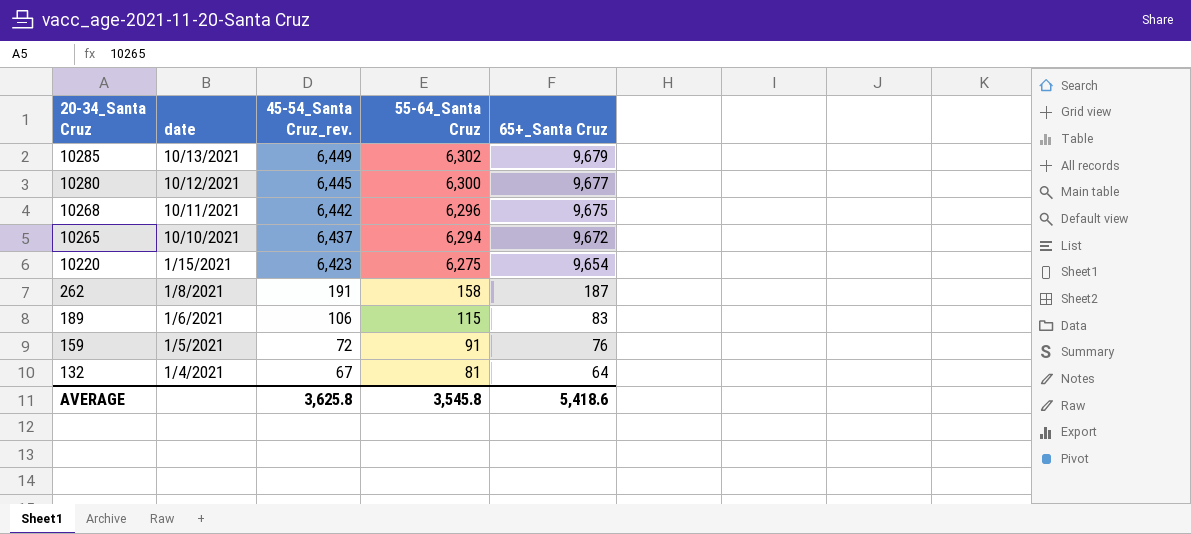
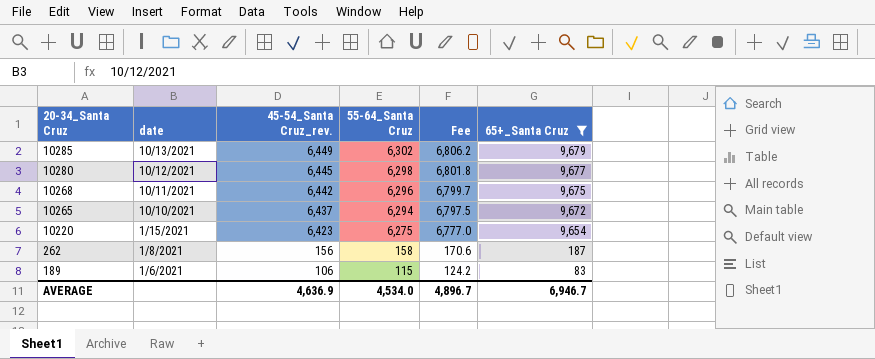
filter: none -> 65+_Santa Cruz >= 83
column Fee | formula: none -> [55-64_Santa Cruz] * 1.08
10280 | 55-64_Santa Cruz: 6,300 -> 6,298
262 | 45-54_Santa Cruz_rev.: 191 -> 156
AVERAGE | 45-54_Santa Cruz_rev.: 3,625.8 -> 4,636.9
AVERAGE | 55-64_Santa Cruz: 3,545.8 -> 4,534.0
AVERAGE | 65+_Santa Cruz: 5,418.6 -> 6,946.7

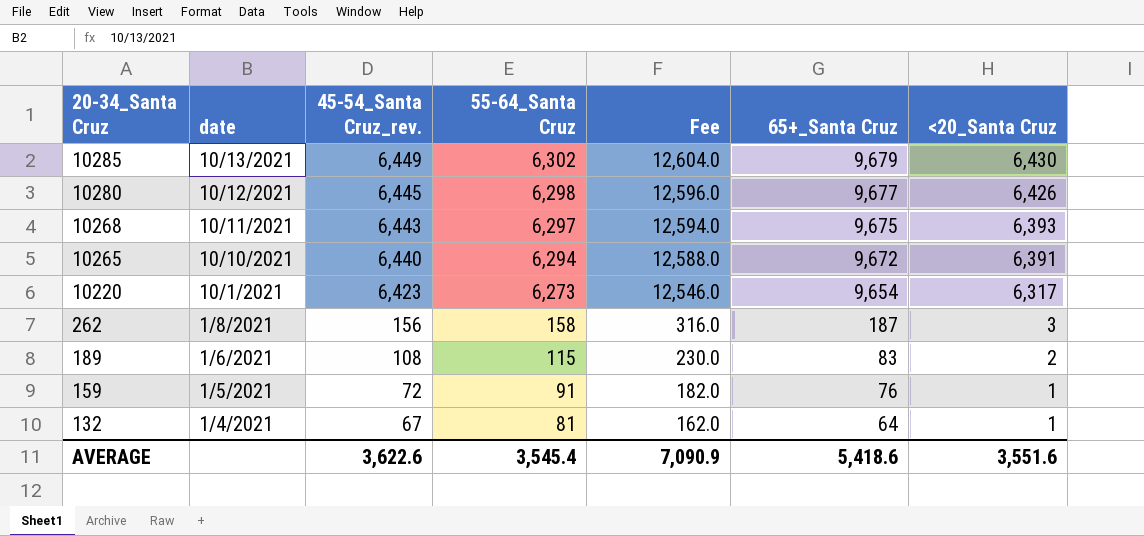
filter: 65+_Santa Cruz >= 83 -> none
column Fee | formula: [55-64_Santa Cruz] * 1.08 -> [55-64_Santa Cruz] * 2
column <20_Santa Cruz | position: none -> 7
10268 | 45-54_Santa Cruz_rev.: 6,442 -> 6,443
10268 | 55-64_Santa Cruz: 6,296 -> 6,297
10265 | 45-54_Santa Cruz_rev.: 6,437 -> 6,440
10220 | date: 1/15/2021 -> 10/1/2021
10220 | 55-64_Santa Cruz: 6,275 -> 6,273
189 | 45-54_Santa Cruz_rev.: 106 -> 108
AVERAGE | 45-54_Santa Cruz_rev.: 4,636.9 -> 3,622.6
AVERAGE | 55-64_Santa Cruz: 4,534.0 -> 3,545.4
AVERAGE | Fee: 4,896.7 -> 7,090.9
AVERAGE | 65+_Santa Cruz: 6,946.7 -> 5,418.6

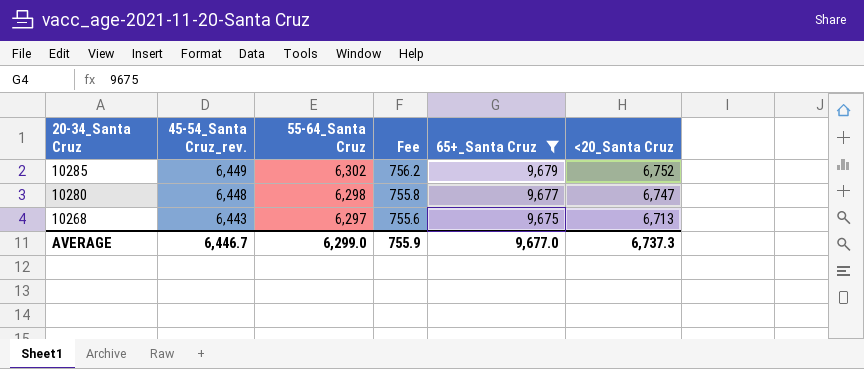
filter: none -> 65+_Santa Cruz >= 9,675
column date | position: 2 -> none
column Fee | formula: [55-64_Santa Cruz] * 2 -> [55-64_Santa Cruz] * 0.12
10285 | <20_Santa Cruz: 6,430 -> 6,752
10280 | 45-54_Santa Cruz_rev.: 6,445 -> 6,448
10280 | <20_Santa Cruz: 6,426 -> 6,747
10268 | <20_Santa Cruz: 6,393 -> 6,713
AVERAGE | 45-54_Santa Cruz_rev.: 3,622.6 -> 6,446.7
AVERAGE | 55-64_Santa Cruz: 3,545.4 -> 6,299.0
AVERAGE | Fee: 7,090.9 -> 755.9
AVERAGE | 65+_Santa Cruz: 5,418.6 -> 9,677.0
AVERAGE | <20_Santa Cruz: 3,551.6 -> 6,737.3

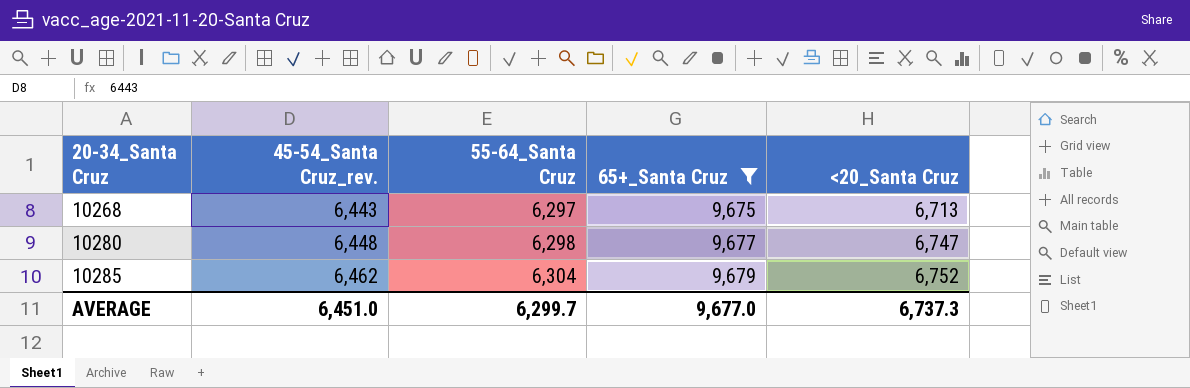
row order: 20-34_Santa Cruz descending -> 20-34_Santa Cruz ascending
column Fee | formula: [55-64_Santa Cruz] * 0.12 -> none
10285 | 45-54_Santa Cruz_rev.: 6,449 -> 6,462
10285 | 55-64_Santa Cruz: 6,302 -> 6,304
AVERAGE | 45-54_Santa Cruz_rev.: 6,446.7 -> 6,451.0
AVERAGE | 55-64_Santa Cruz: 6,299.0 -> 6,299.7

